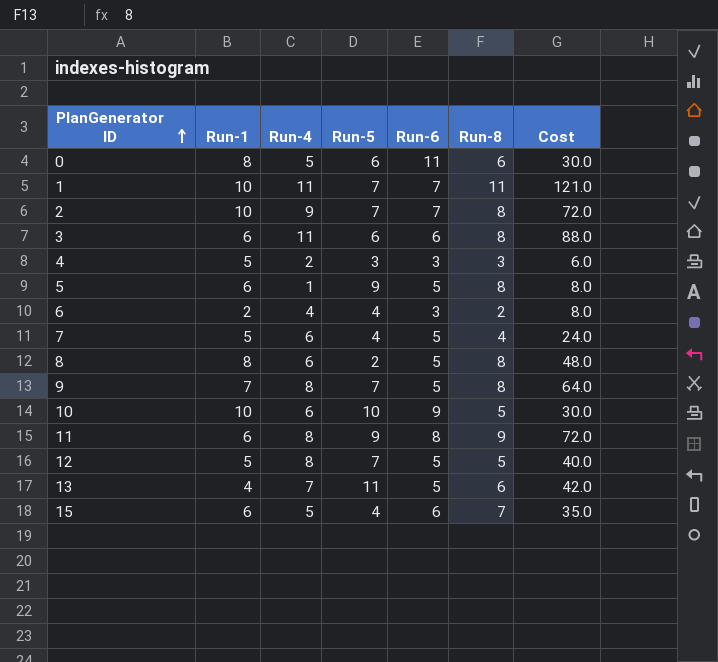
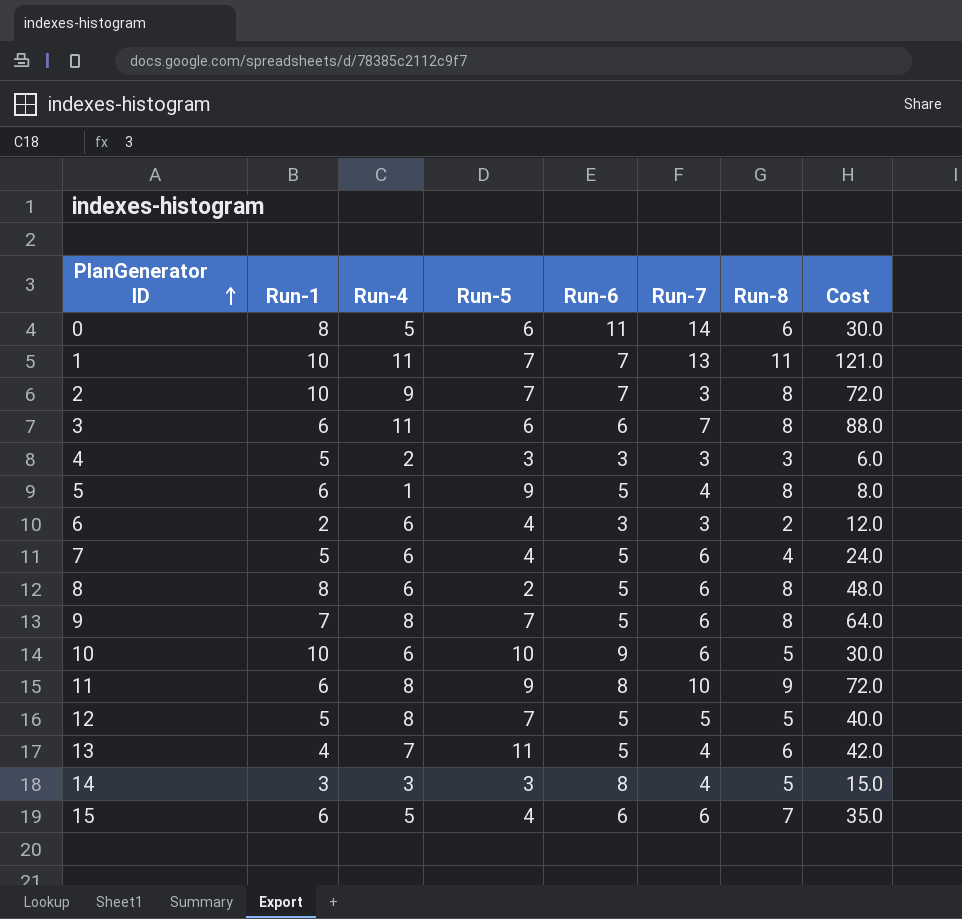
column Run-7 | position: none -> 6
6 | Run-4: 4 -> 6
6 | Cost: 8.0 -> 12.0
row 14: none -> 3 | 3 | 3 | 8 | 4 | 5 | 15.0

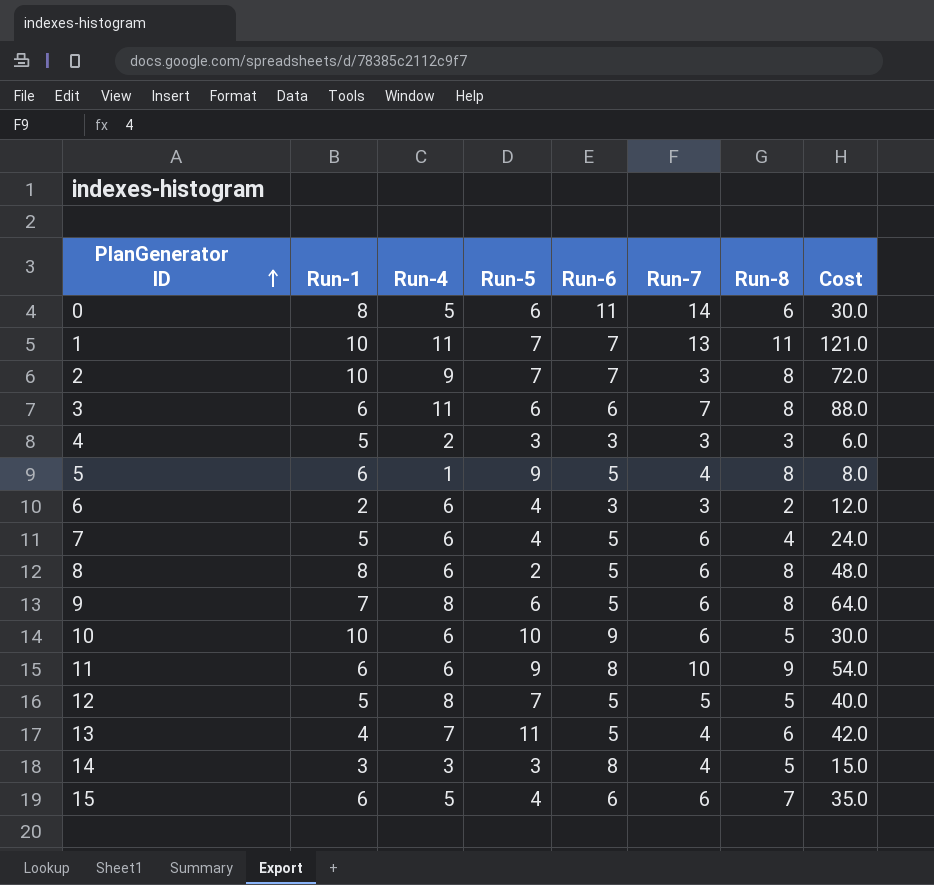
9 | Run-5: 7 -> 6
11 | Run-4: 8 -> 6
11 | Cost: 72.0 -> 54.0

